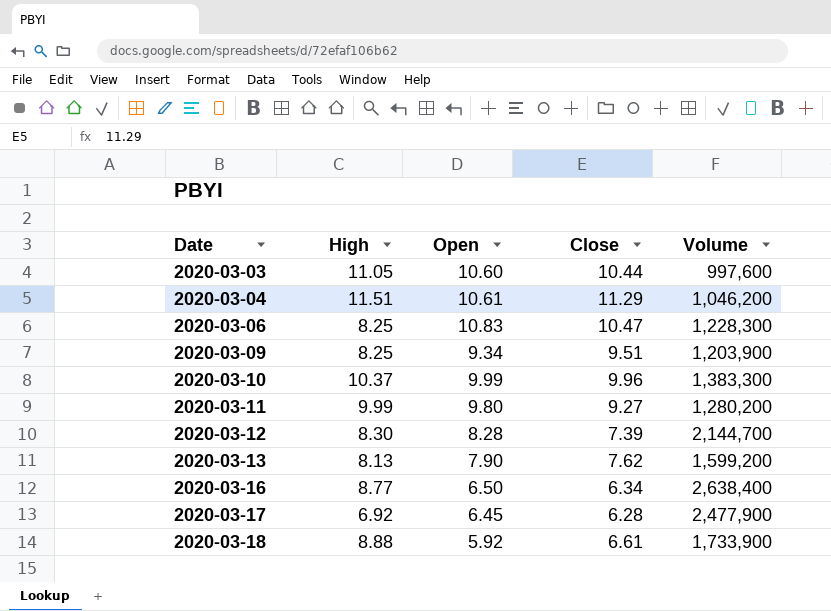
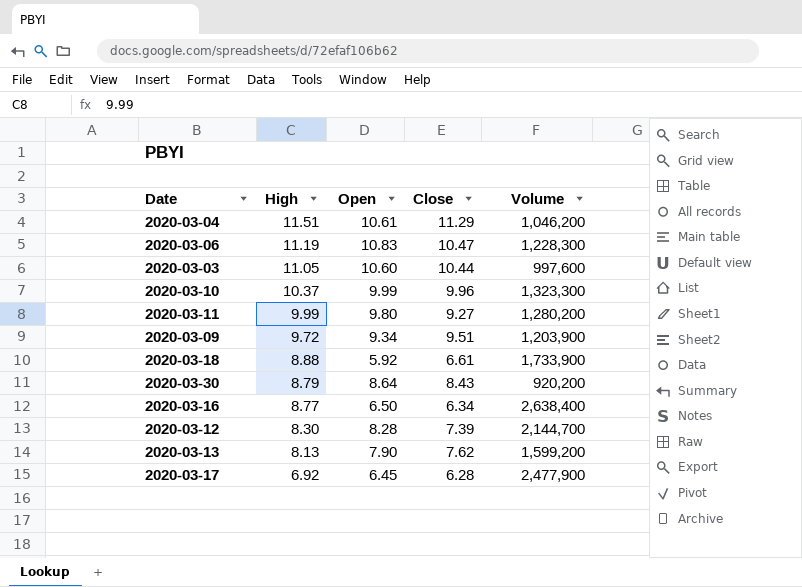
row order: Date ascending -> High descending
2020-03-06 | High: 8.25 -> 11.19
2020-03-10 | Volume: 1,383,300 -> 1,323,300
2020-03-09 | High: 8.25 -> 9.72
row 2020-03-30: none -> 8.79 | 8.64 | 8.43 | 920,200

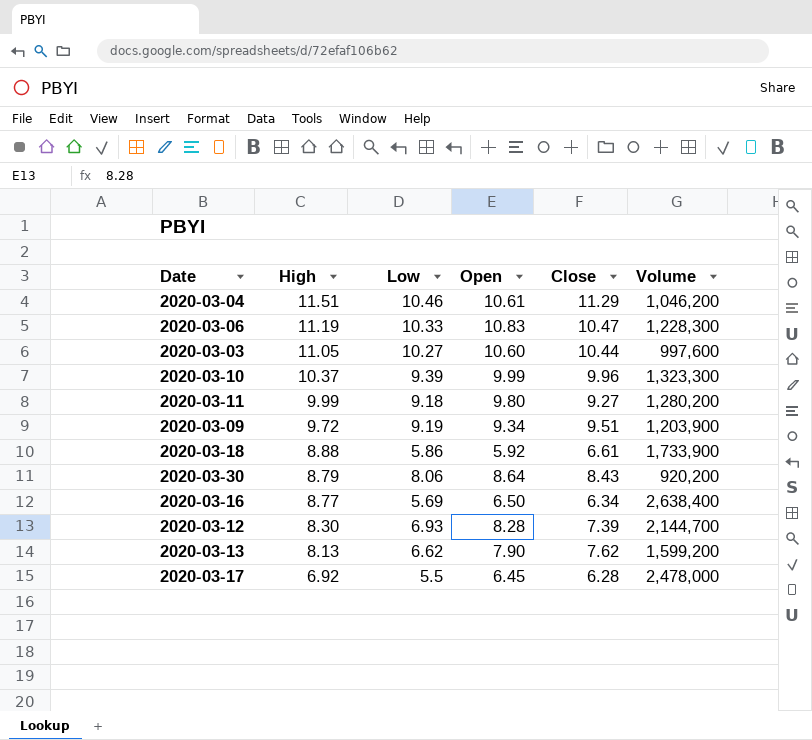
column Low | position: none -> 3
2020-03-17 | Volume: 2,477,900 -> 2,478,000

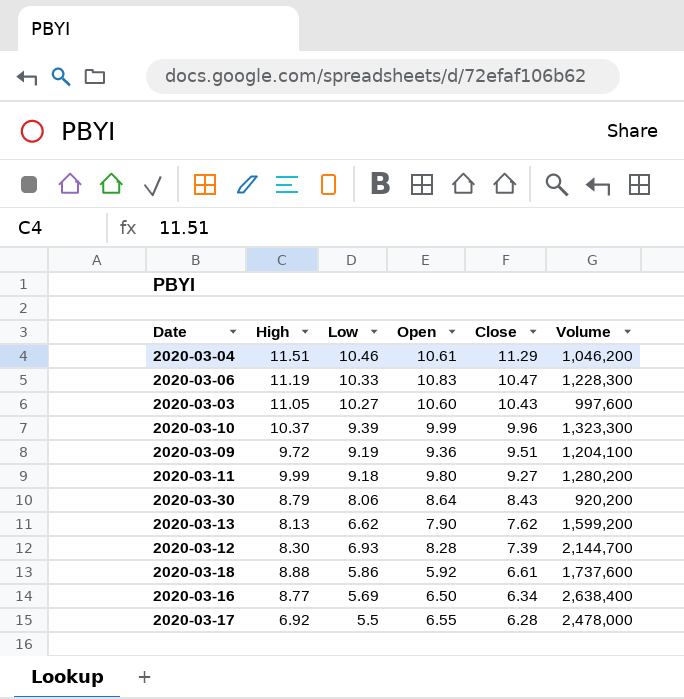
row order: High descending -> Close descending
2020-03-03 | Close: 10.44 -> 10.43
2020-03-09 | Open: 9.34 -> 9.36
2020-03-09 | Volume: 1,203,900 -> 1,204,100
2020-03-18 | Volume: 1,733,900 -> 1,737,600
2020-03-17 | Open: 6.45 -> 6.55

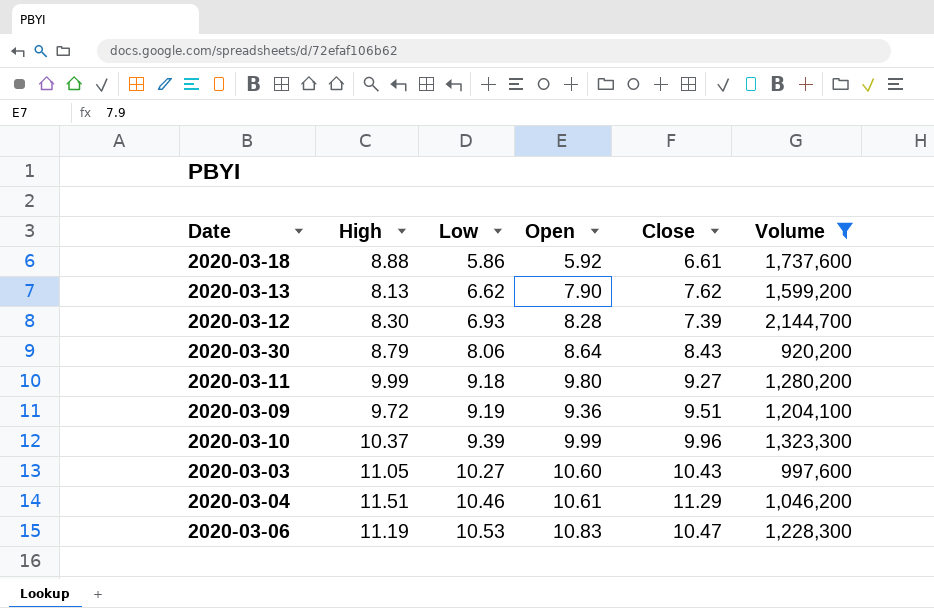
filter: none -> Volume <= 2,144,700
row order: Close descending -> Low ascending
2020-03-06 | Low: 10.33 -> 10.53

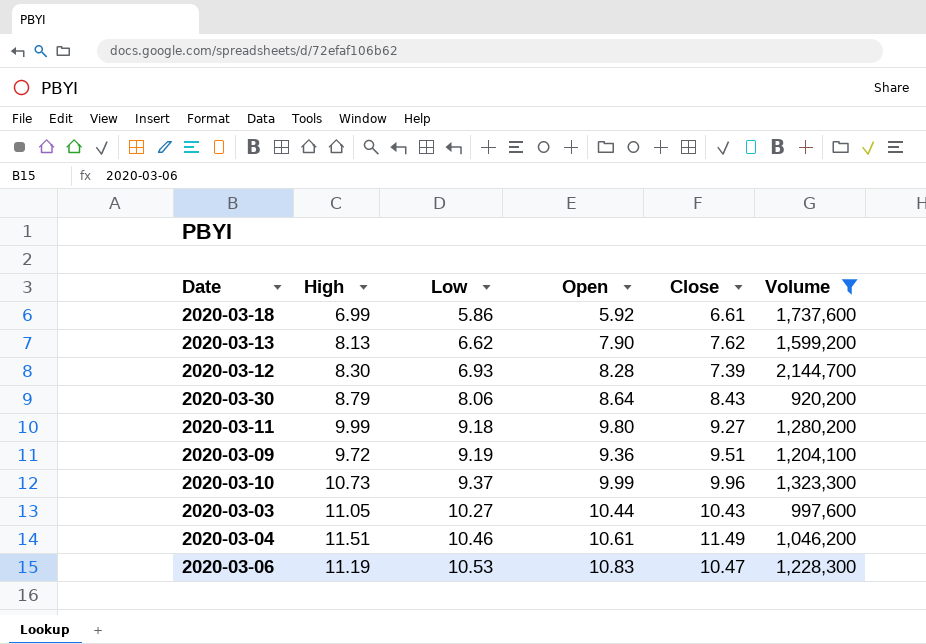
2020-03-18 | High: 8.88 -> 6.99
2020-03-10 | High: 10.37 -> 10.73
2020-03-10 | Low: 9.39 -> 9.37
2020-03-03 | Open: 10.60 -> 10.44
2020-03-04 | Close: 11.29 -> 11.49

